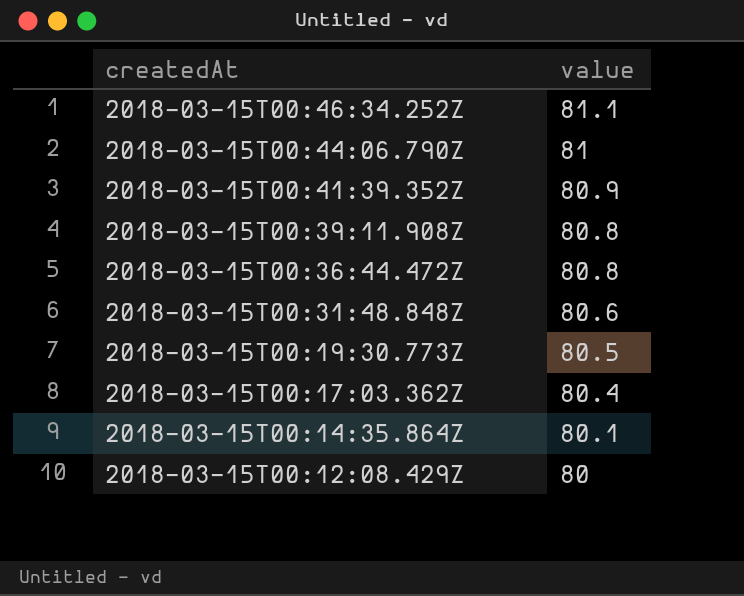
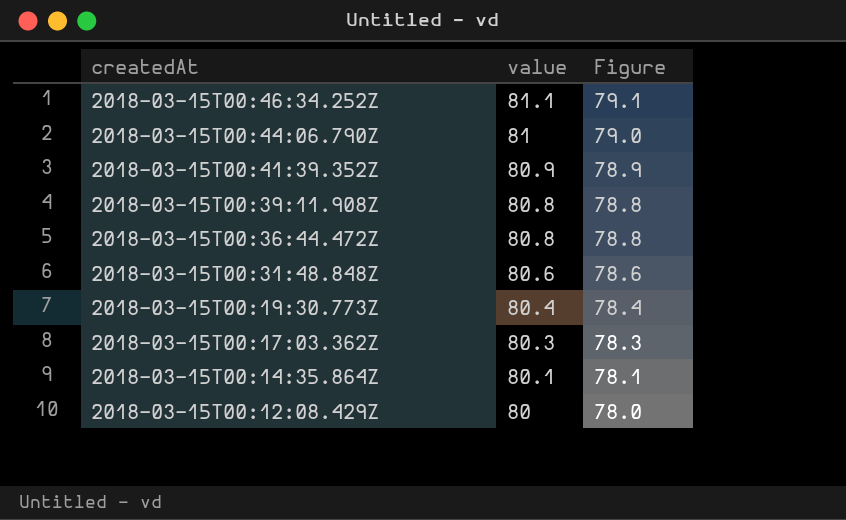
column Figure | formula: none -> [value] - 2
2018-03-15T00:19:30.773Z | value: 80.5 -> 80.4
2018-03-15T00:17:03.362Z | value: 80.4 -> 80.3

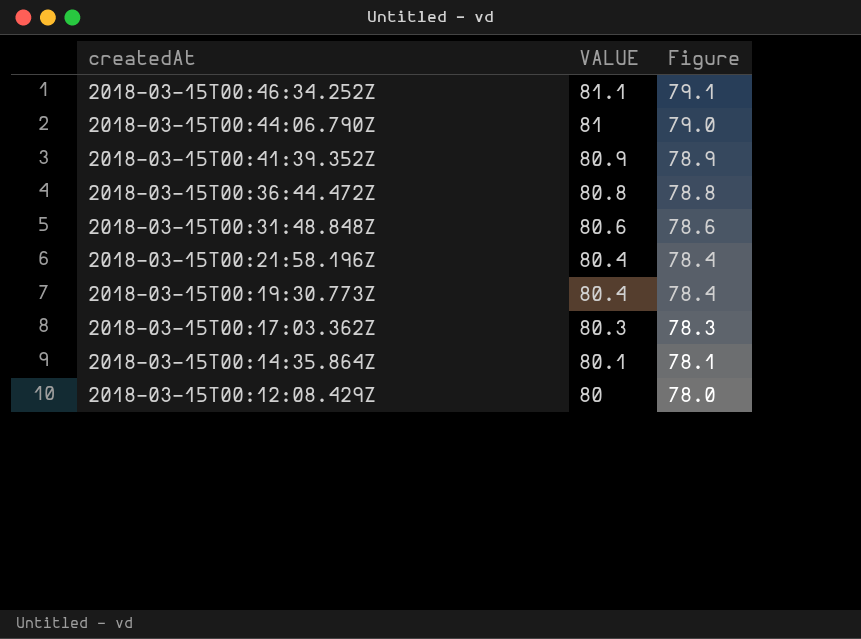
column name: value -> VALUE
row 2018-03-15T00:39:11.908Z: 80.8 | 78.8 -> none
row 2018-03-15T00:21:58.196Z: none -> 80.4 | 78.4

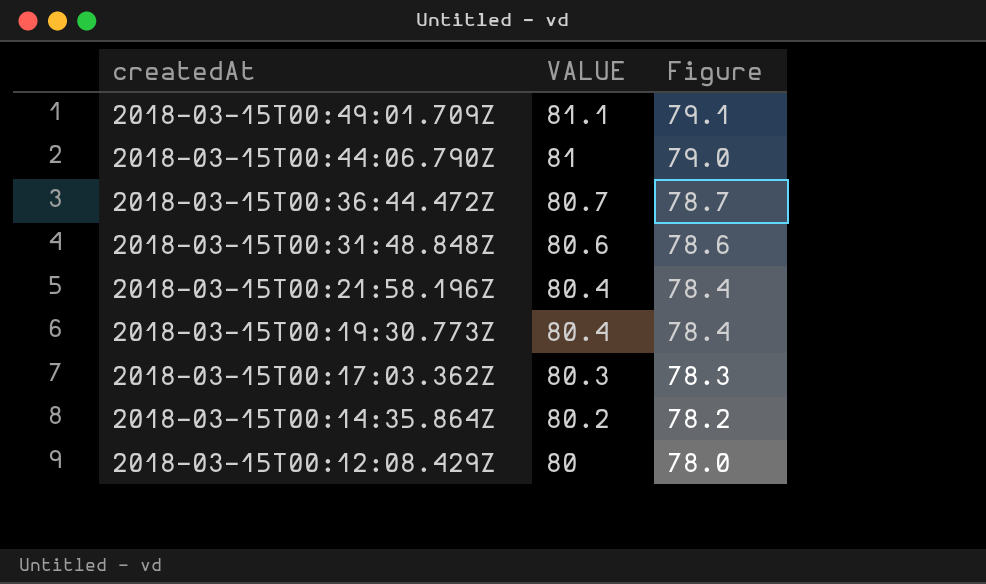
row 2018-03-15T00:46:34.252Z: 81.1 | 79.1 -> none
row 2018-03-15T00:41:39.352Z: 80.9 | 78.9 -> none
row 2018-03-15T00:49:01.709Z: none -> 81.1 | 79.1
2018-03-15T00:36:44.472Z | VALUE: 80.8 -> 80.7
2018-03-15T00:36:44.472Z | Figure: 78.8 -> 78.7
2018-03-15T00:14:35.864Z | VALUE: 80.1 -> 80.2
2018-03-15T00:14:35.864Z | Figure: 78.1 -> 78.2

